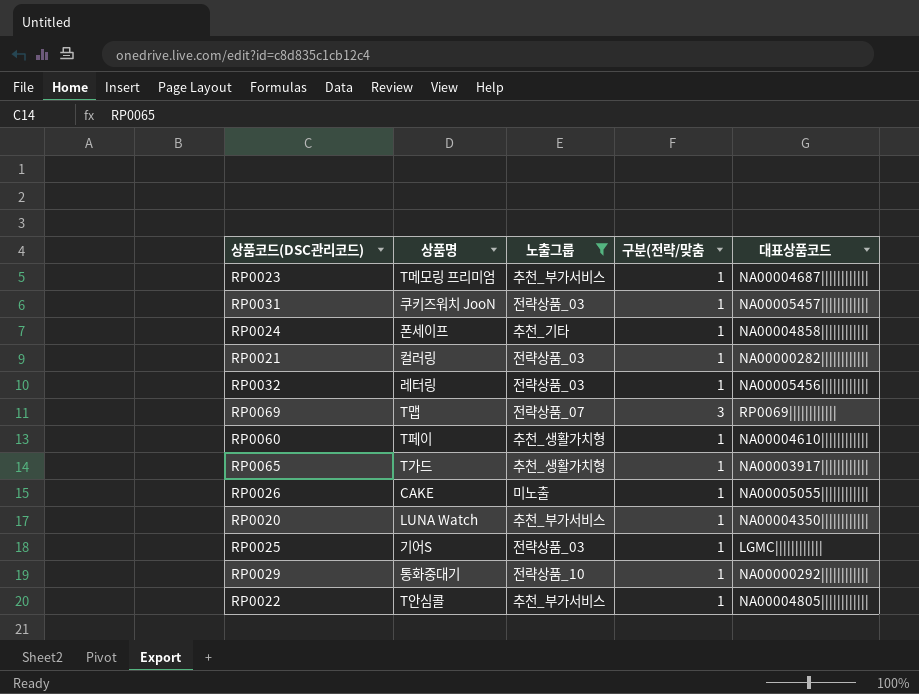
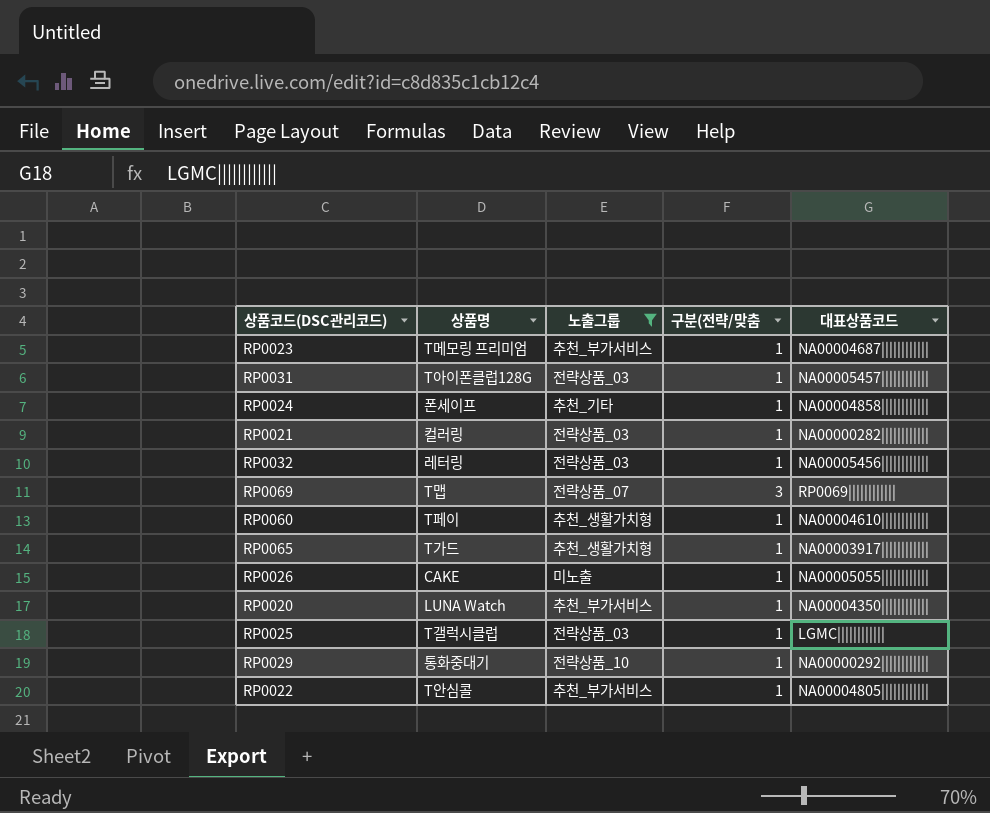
RP0031 | 상품명: 쿠키즈워치 JooN -> T아이폰클럽128G
RP0025 | 상품명: 기어S -> T갤럭시클럽

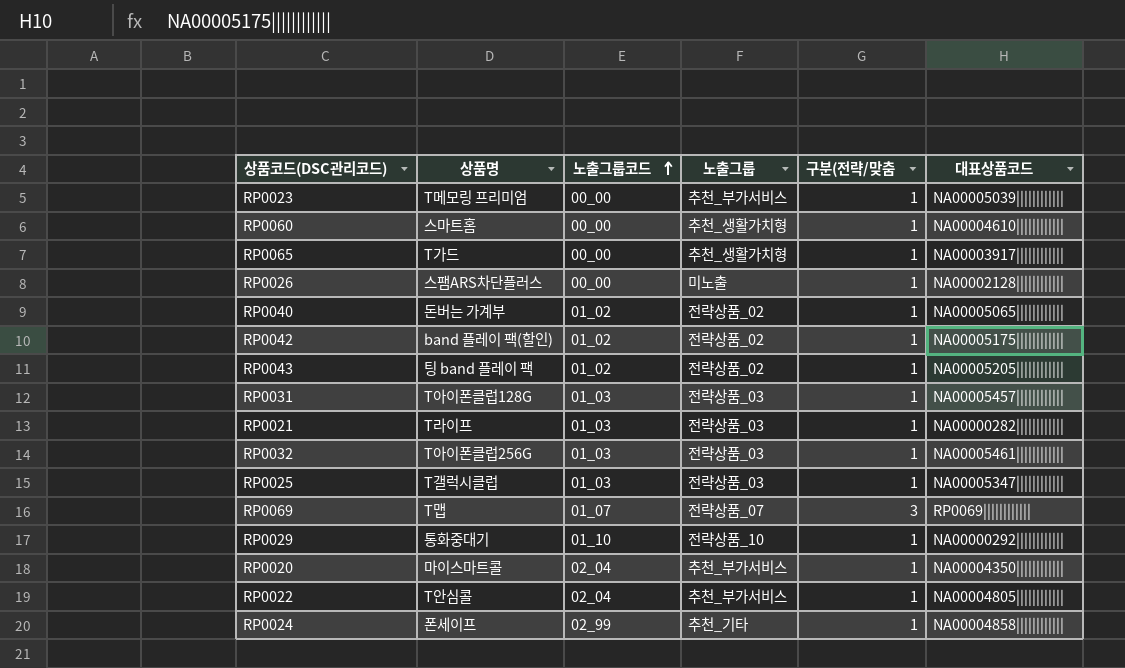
filter: 노출그룹 != 전략상품_02 -> none
row order: none -> 노출그룹코드 ascending
column 노출그룹코드 | position: none -> 3
RP0023 | 대표상품코드: NA00004687|||||||||||| -> NA00005039||||||||||||
RP0060 | 상품명: T페이 -> 스마트홈
RP0026 | 상품명: CAKE -> 스팸ARS차단플러스
RP0026 | 대표상품코드: NA00005055|||||||||||| -> NA00002128||||||||||||
RP0021 | 상품명: 컬러링 -> T라이프
RP0032 | 상품명: 레터링 -> T아이폰클럽256G
RP0032 | 대표상품코드: NA00005456|||||||||||| -> NA00005461||||||||||||
RP0025 | 대표상품코드: LGMC|||||||||||| -> NA00005347||||||||||||
RP0020 | 상품명: LUNA Watch -> 마이스마트콜

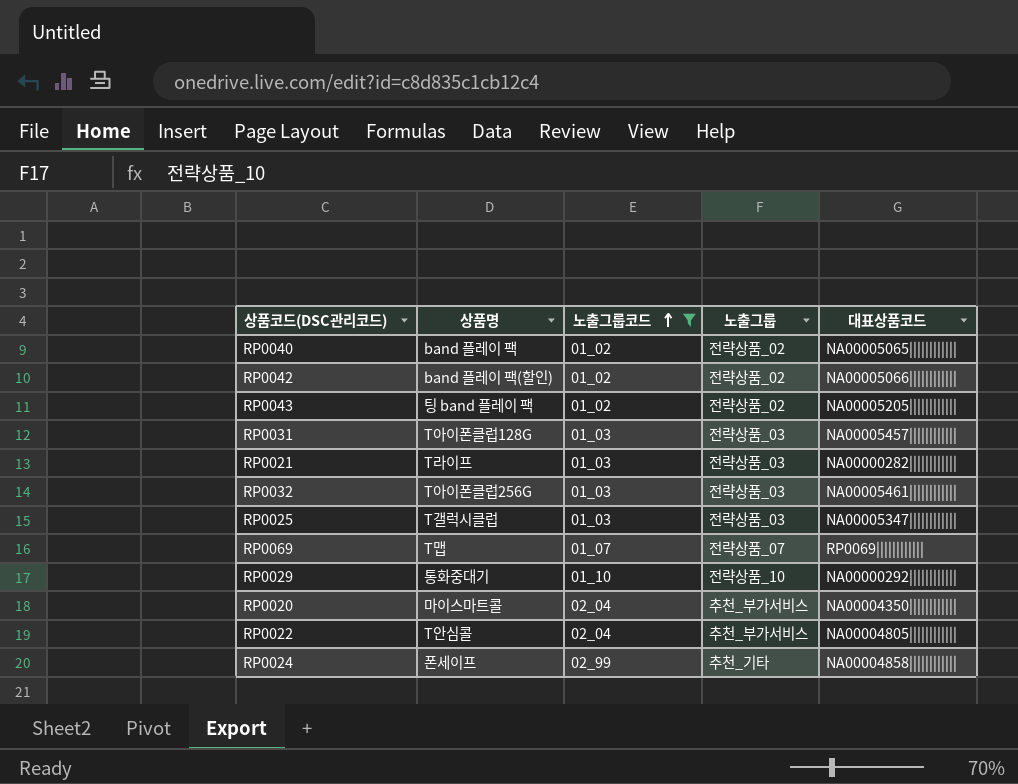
filter: none -> 노출그룹코드 != 00_00
column 구분(전략/맞춤 | position: 5 -> none
RP0040 | 상품명: 돈버는 가계부 -> band 플레이 팩
RP0042 | 대표상품코드: NA00005175|||||||||||| -> NA00005066||||||||||||

